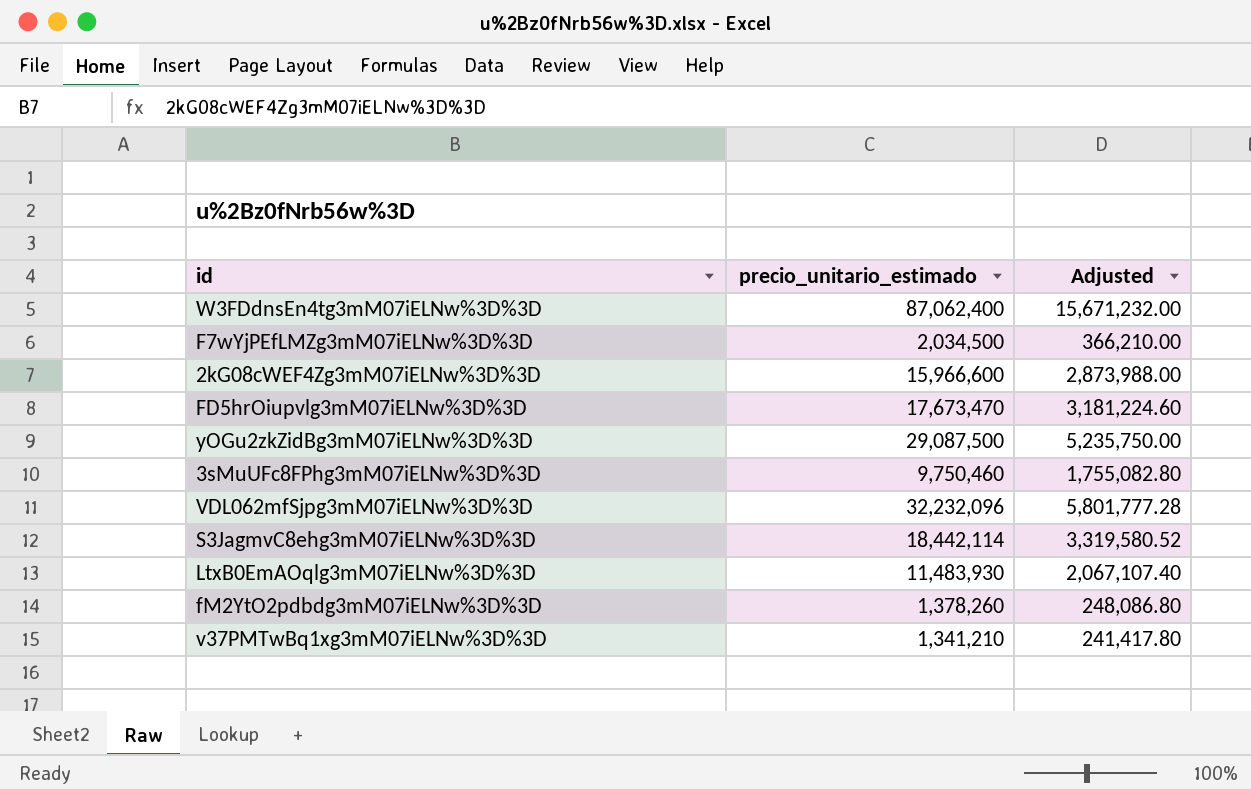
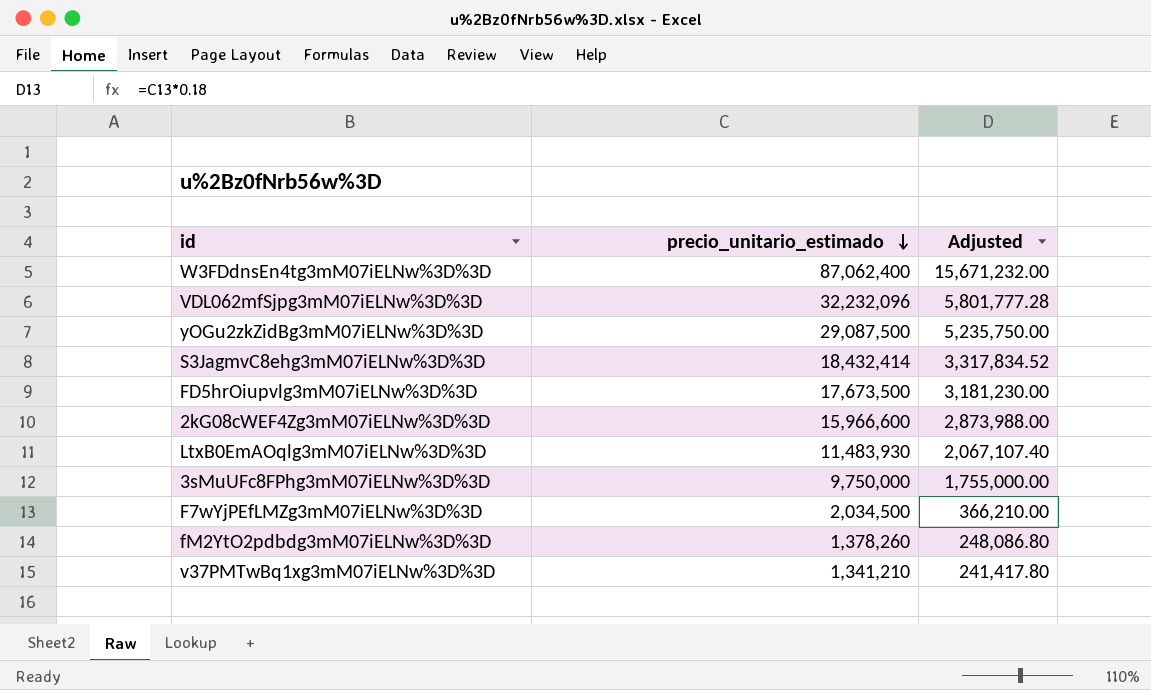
row order: none -> precio_unitario_estimado descending
S3JagmvC8ehg3mM07iELNw%3D%3D | precio_unitario_estimado: 18,442,114 -> 18,432,414
S3JagmvC8ehg3mM07iELNw%3D%3D | Adjusted: 3,319,580.52 -> 3,317,834.52
FD5hrOiupvlg3mM07iELNw%3D%3D | precio_unitario_estimado: 17,673,470 -> 17,673,500
FD5hrOiupvlg3mM07iELNw%3D%3D | Adjusted: 3,181,224.60 -> 3,181,230.00
3sMuUFc8FPhg3mM07iELNw%3D%3D | precio_unitario_estimado: 9,750,460 -> 9,750,000
3sMuUFc8FPhg3mM07iELNw%3D%3D | Adjusted: 1,755,082.80 -> 1,755,000.00

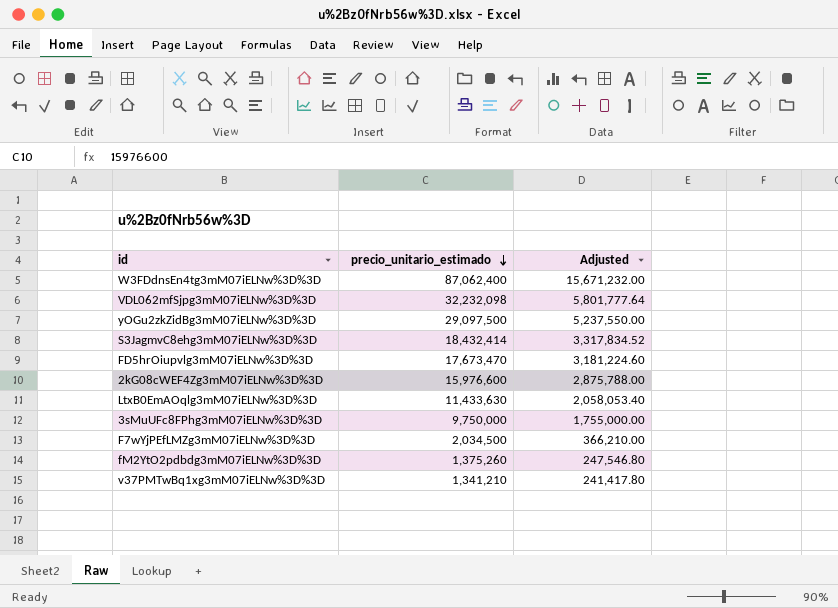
VDL062mfSjpg3mM07iELNw%3D%3D | precio_unitario_estimado: 32,232,096 -> 32,232,098
VDL062mfSjpg3mM07iELNw%3D%3D | Adjusted: 5,801,777.28 -> 5,801,777.64
yOGu2zkZidBg3mM07iELNw%3D%3D | precio_unitario_estimado: 29,087,500 -> 29,097,500
yOGu2zkZidBg3mM07iELNw%3D%3D | Adjusted: 5,235,750.00 -> 5,237,550.00
FD5hrOiupvlg3mM07iELNw%3D%3D | precio_unitario_estimado: 17,673,500 -> 17,673,470
FD5hrOiupvlg3mM07iELNw%3D%3D | Adjusted: 3,181,230.00 -> 3,181,224.60
2kG08cWEF4Zg3mM07iELNw%3D%3D | precio_unitario_estimado: 15,966,600 -> 15,976,600
2kG08cWEF4Zg3mM07iELNw%3D%3D | Adjusted: 2,873,988.00 -> 2,875,788.00
LtxB0EmAOqlg3mM07iELNw%3D%3D | precio_unitario_estimado: 11,483,930 -> 11,433,630
LtxB0EmAOqlg3mM07iELNw%3D%3D | Adjusted: 2,067,107.40 -> 2,058,053.40
fM2YtO2pdbdg3mM07iELNw%3D%3D | precio_unitario_estimado: 1,378,260 -> 1,375,260
fM2YtO2pdbdg3mM07iELNw%3D%3D | Adjusted: 248,086.80 -> 247,546.80

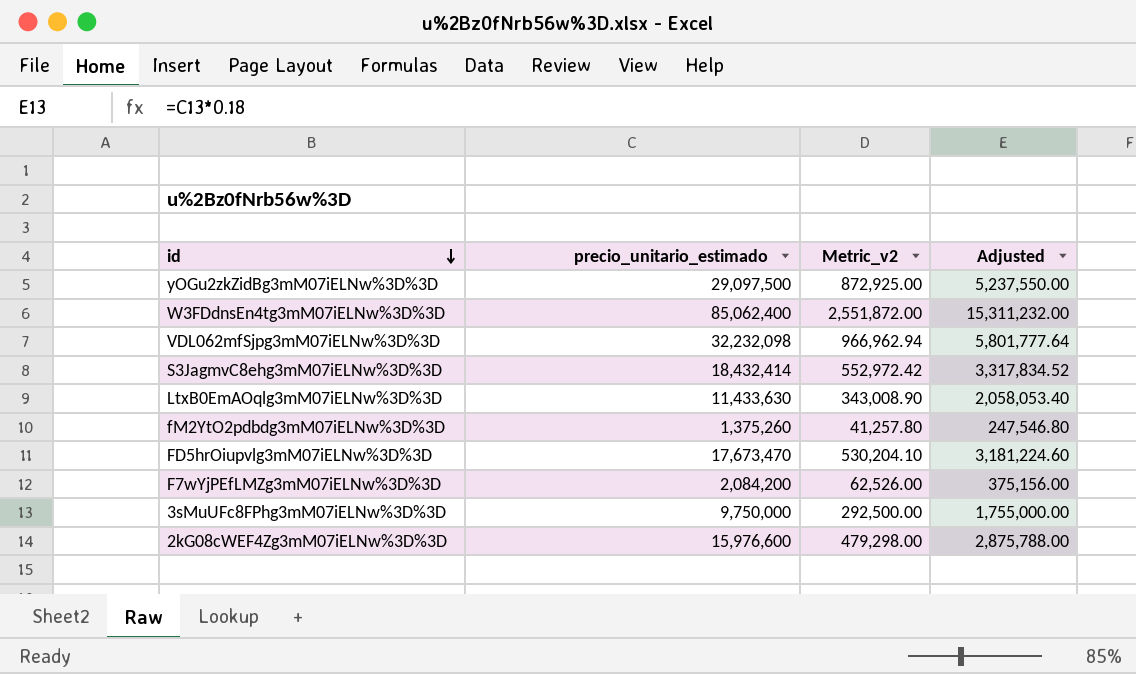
row order: precio_unitario_estimado descending -> id descending
column Metric_v2 | formula: none -> [precio_unitario_estimado] * 0.03
row v37PMTwBq1xg3mM07iELNw%3D%3D: 1,341,210 | 241,417.80 -> none
W3FDdnsEn4tg3mM07iELNw%3D%3D | precio_unitario_estimado: 87,062,400 -> 85,062,400
W3FDdnsEn4tg3mM07iELNw%3D%3D | Adjusted: 15,671,232.00 -> 15,311,232.00
F7wYjPEfLMZg3mM07iELNw%3D%3D | precio_unitario_estimado: 2,034,500 -> 2,084,200
F7wYjPEfLMZg3mM07iELNw%3D%3D | Adjusted: 366,210.00 -> 375,156.00

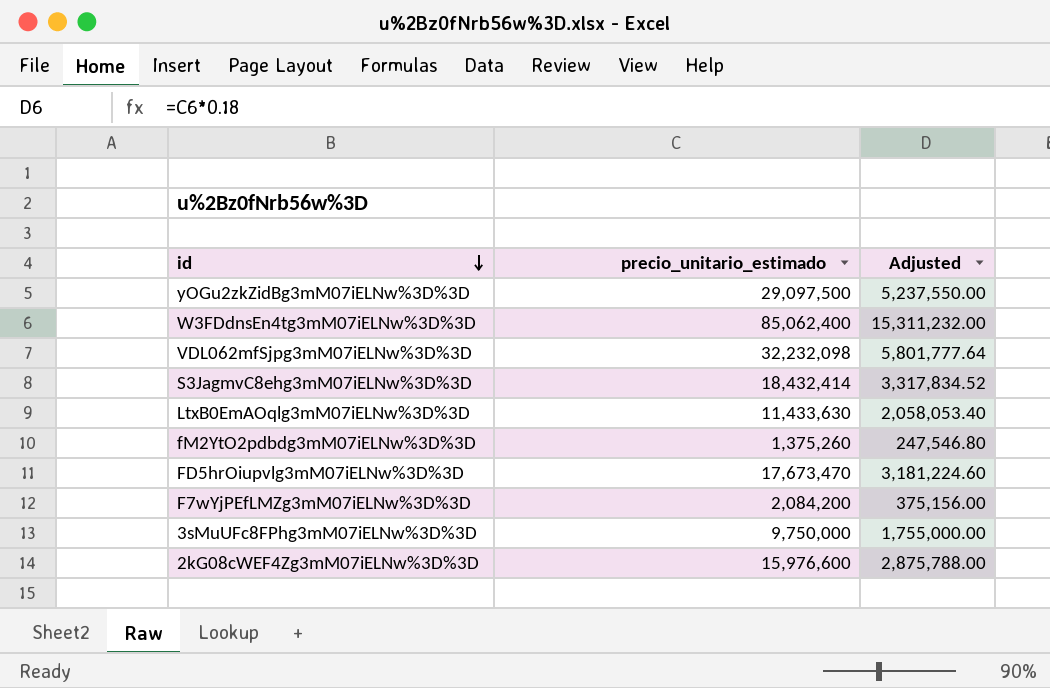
column Metric_v2 | formula: [precio_unitario_estimado] * 0.03 -> none

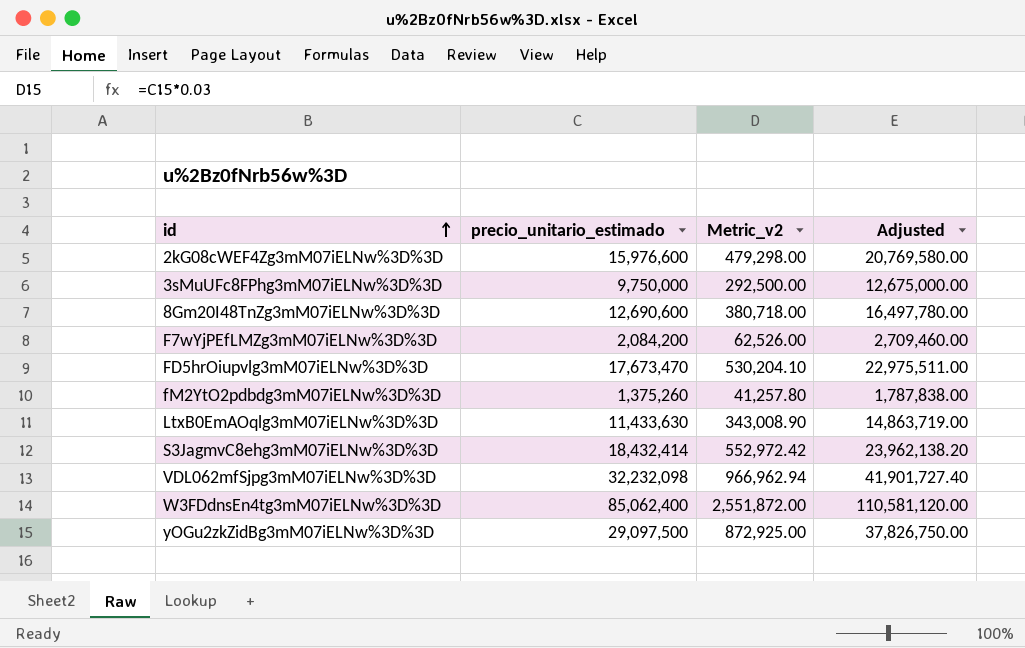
row order: id descending -> id ascending
column Metric_v2 | formula: none -> [precio_unitario_estimado] * 0.03
column Adjusted | formula: [precio_unitario_estimado] * 0.18 -> [precio_unitario_estimado] * 1.3
row 8Gm20I48TnZg3mM07iELNw%3D%3D: none -> 12,690,600 | 380,718.00 | 16,497,780.00

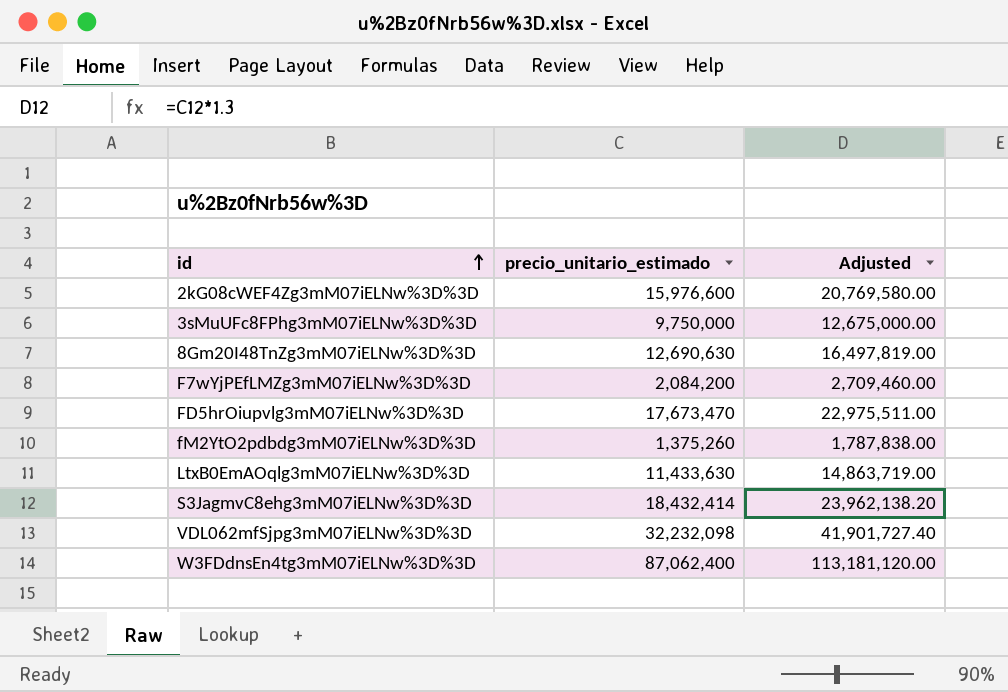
column Metric_v2 | formula: [precio_unitario_estimado] * 0.03 -> none
row yOGu2zkZidBg3mM07iELNw%3D%3D: 29,097,500 | 872,925.00 | 37,826,750.00 -> none
8Gm20I48TnZg3mM07iELNw%3D%3D | precio_unitario_estimado: 12,690,600 -> 12,690,630
8Gm20I48TnZg3mM07iELNw%3D%3D | Adjusted: 16,497,780.00 -> 16,497,819.00
W3FDdnsEn4tg3mM07iELNw%3D%3D | precio_unitario_estimado: 85,062,400 -> 87,062,400
W3FDdnsEn4tg3mM07iELNw%3D%3D | Adjusted: 110,581,120.00 -> 113,181,120.00

